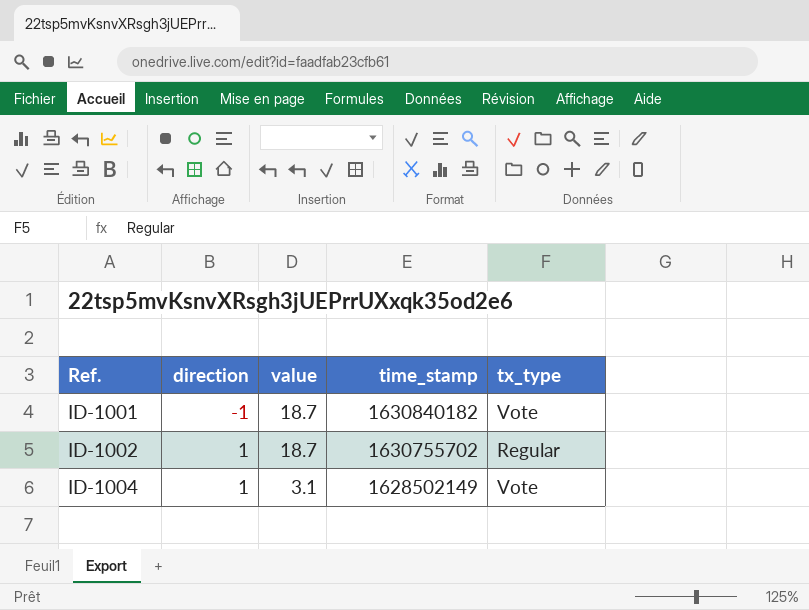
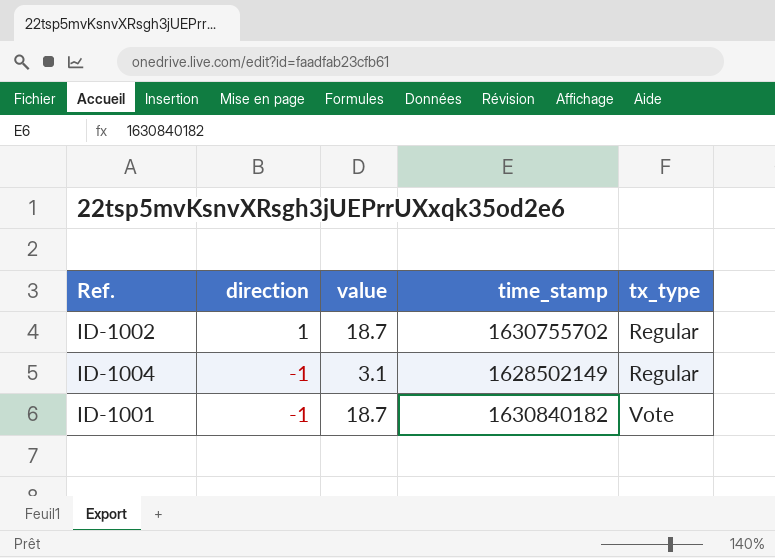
row order: Ref. ascending -> direction descending
ID-1004 | direction: 1 -> -1
ID-1004 | tx_type: Vote -> Regular

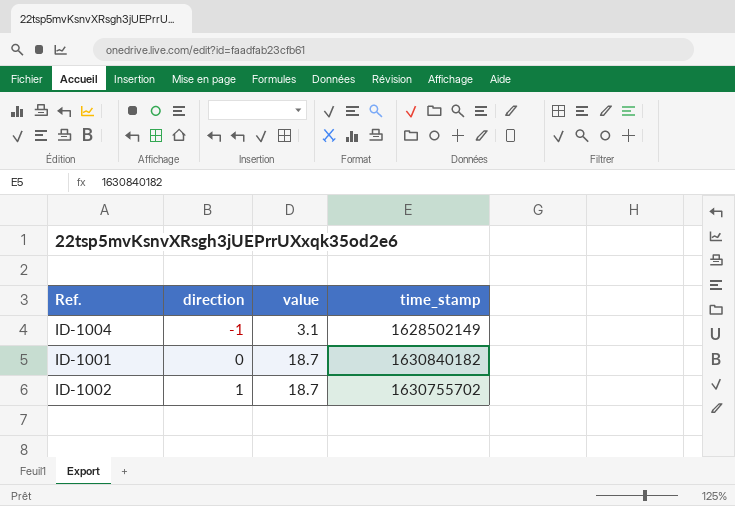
row order: direction descending -> direction ascending
column tx_type | position: 5 -> none
ID-1001 | direction: -1 -> 0

